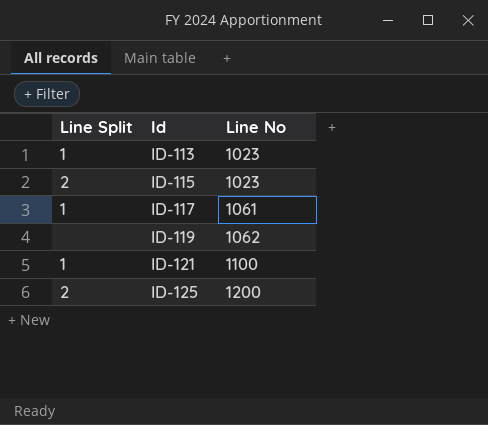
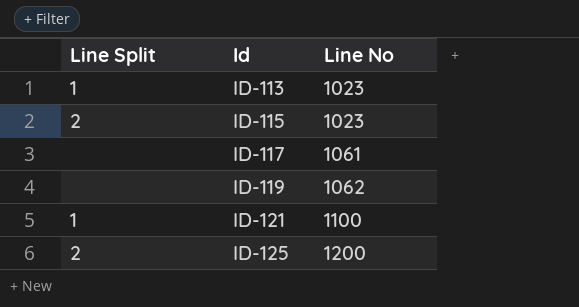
ID-117 | Line Split: 1 -> none

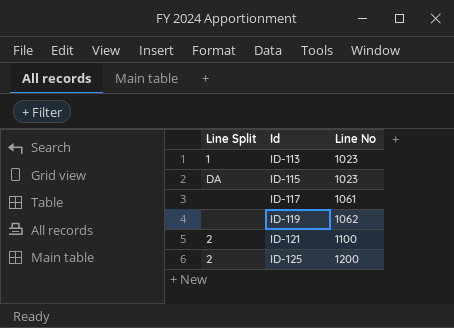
ID-115 | Line Split: 2 -> DA
ID-121 | Line Split: 1 -> 2

